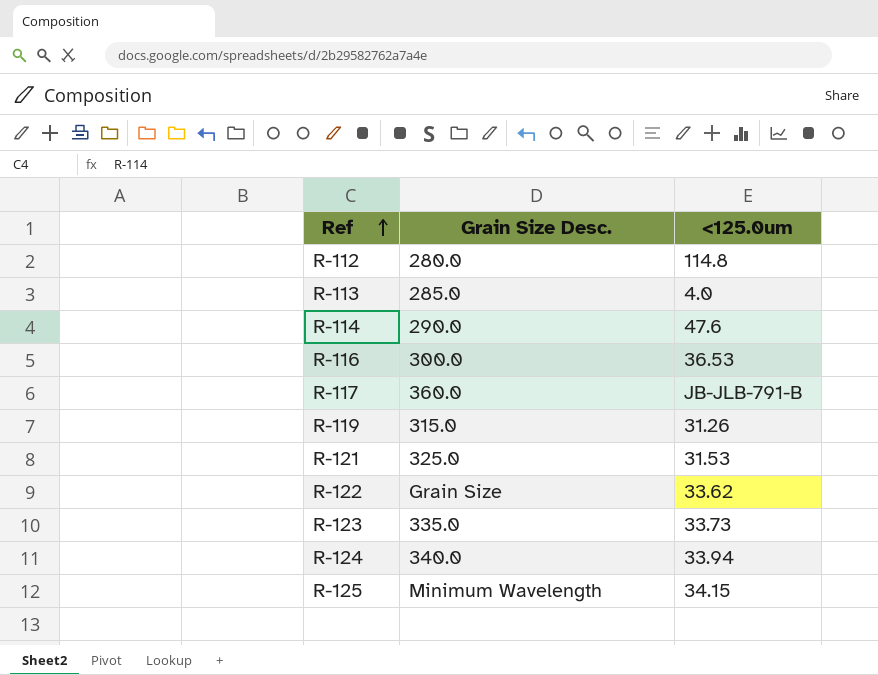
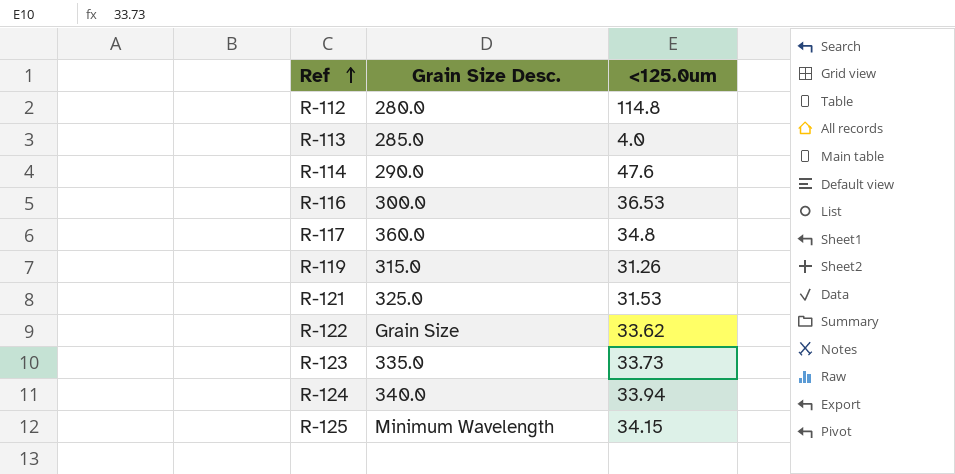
R-117 | <125.0um: JB-JLB-791-B -> 34.8

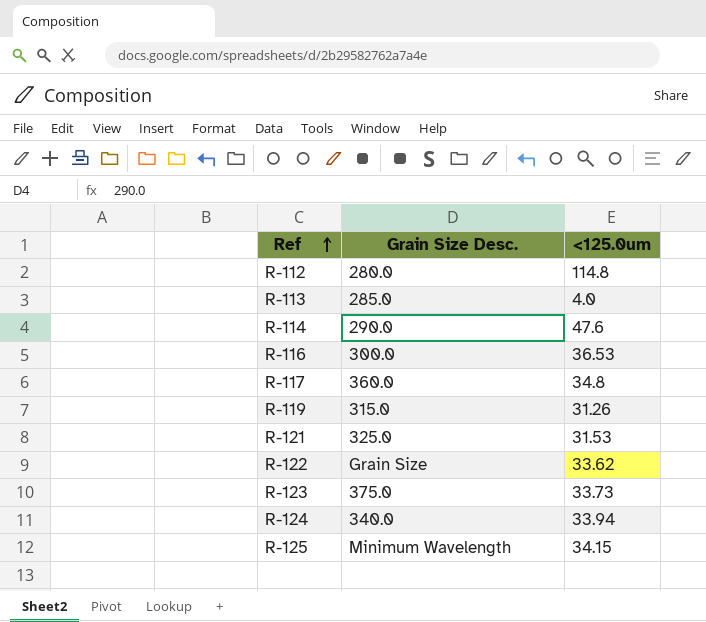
R-123 | Grain Size Desc.: 335.0 -> 375.0

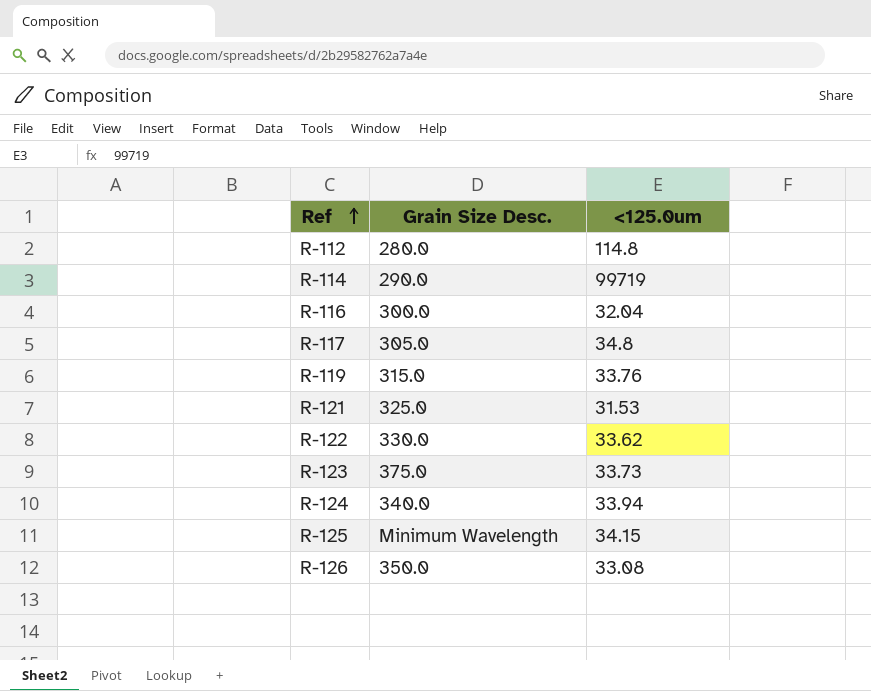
row R-113: 285.0 | 4.0 -> none
R-114 | <125.0um: 47.6 -> 99719
R-116 | <125.0um: 36.53 -> 32.04
R-117 | Grain Size Desc.: 360.0 -> 305.0
R-119 | <125.0um: 31.26 -> 33.76
R-122 | Grain Size Desc.: Grain Size -> 330.0
row R-126: none -> 350.0 | 33.08

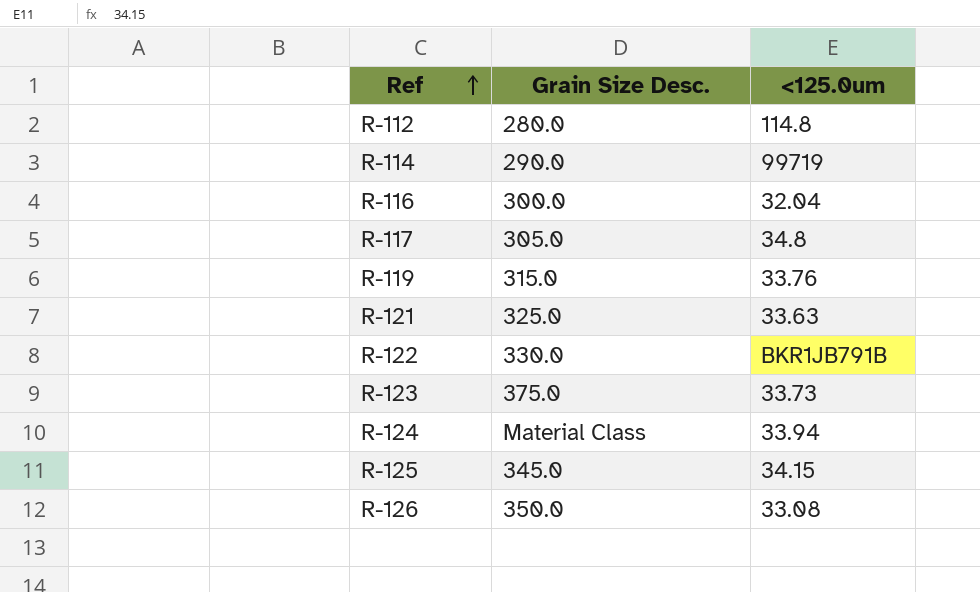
R-121 | <125.0um: 31.53 -> 33.63
R-122 | <125.0um: 33.62 -> BKR1JB791B
R-124 | Grain Size Desc.: 340.0 -> Material Class
R-125 | Grain Size Desc.: Minimum Wavelength -> 345.0

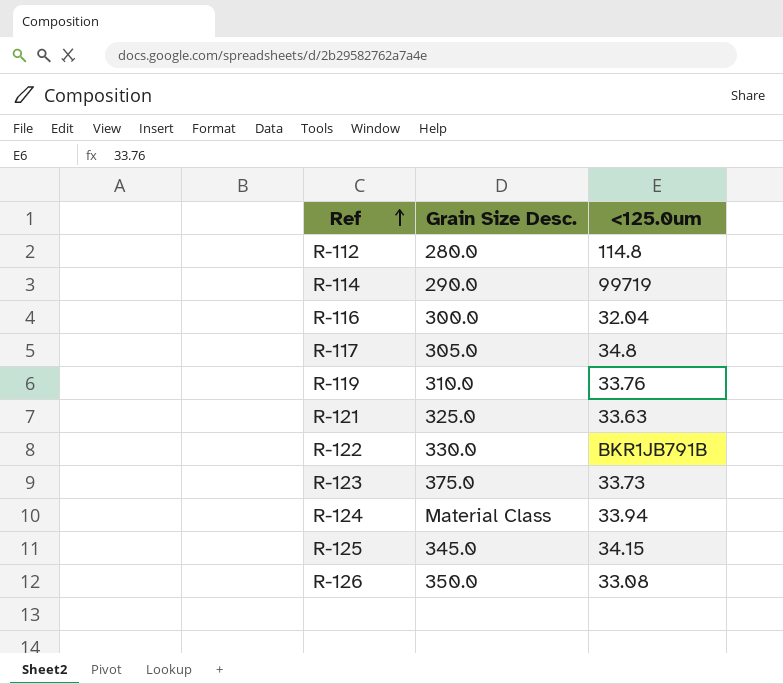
R-119 | Grain Size Desc.: 315.0 -> 310.0

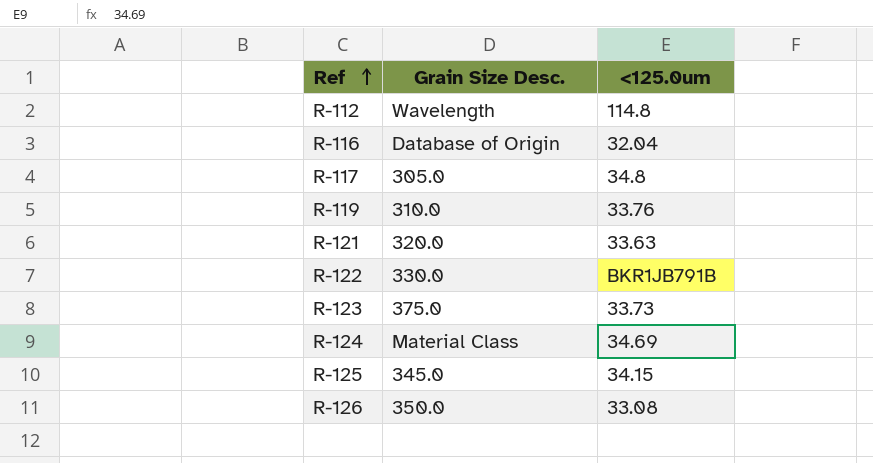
row R-114: 290.0 | 99719 -> none
R-112 | Grain Size Desc.: 280.0 -> Wavelength
R-116 | Grain Size Desc.: 300.0 -> Database of Origin
R-121 | Grain Size Desc.: 325.0 -> 320.0
R-124 | <125.0um: 33.94 -> 34.69

